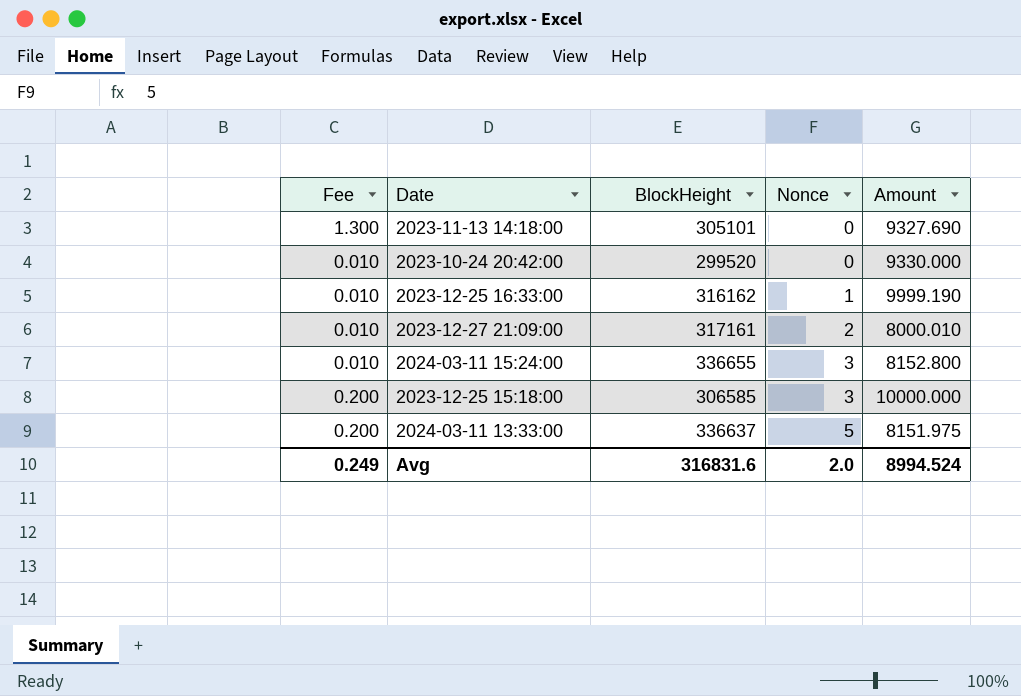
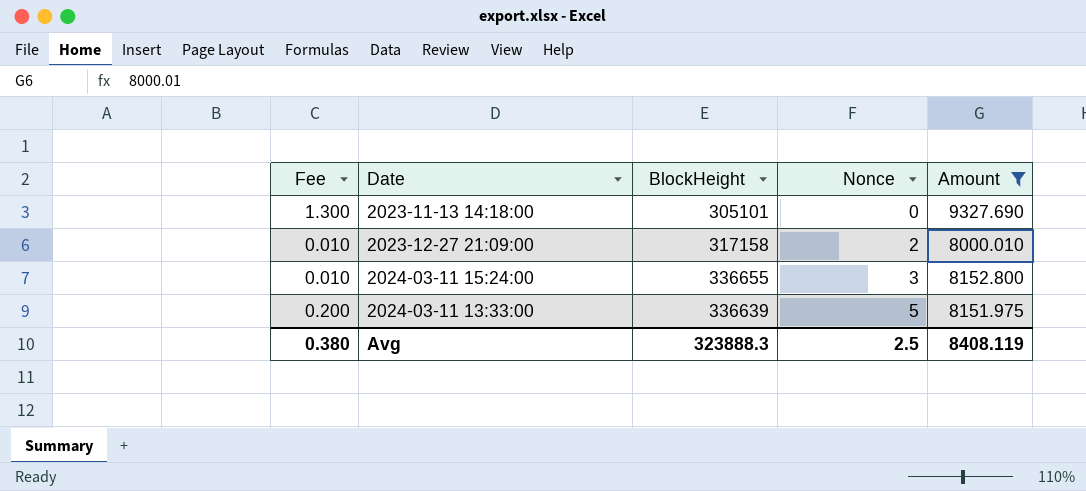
filter: none -> Amount <= 9327.690
2023-12-27 21:09:00 | BlockHeight: 317161 -> 317158
2024-03-11 13:33:00 | BlockHeight: 336637 -> 336639
Avg | Fee: 0.249 -> 0.380
Avg | BlockHeight: 316831.6 -> 323888.3
Avg | Nonce: 2.0 -> 2.5
Avg | Amount: 8994.524 -> 8408.119

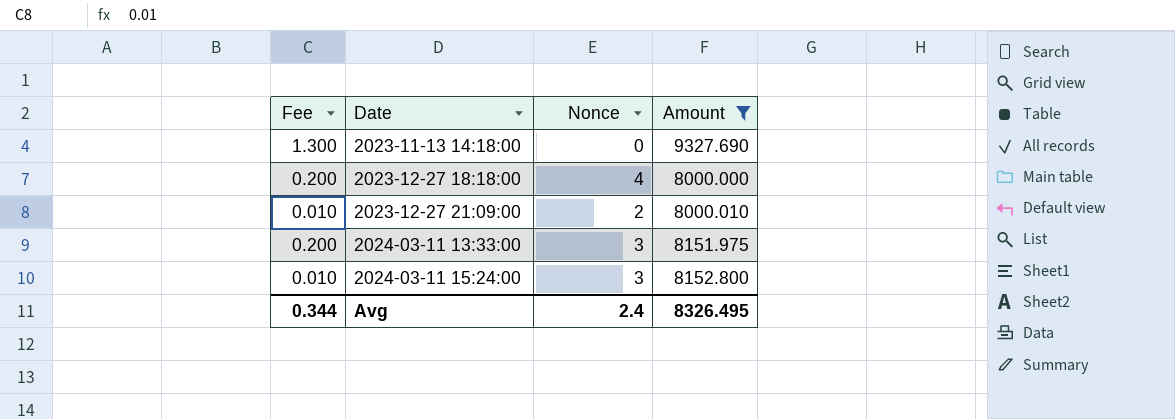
row order: Nonce ascending -> Date ascending
column BlockHeight | position: 3 -> none
row 2023-12-27 18:18:00: none -> 0.200 | 4 | 8000.000
2024-03-11 13:33:00 | Nonce: 5 -> 3
Avg | Fee: 0.380 -> 0.344
Avg | Nonce: 2.5 -> 2.4
Avg | Amount: 8408.119 -> 8326.495

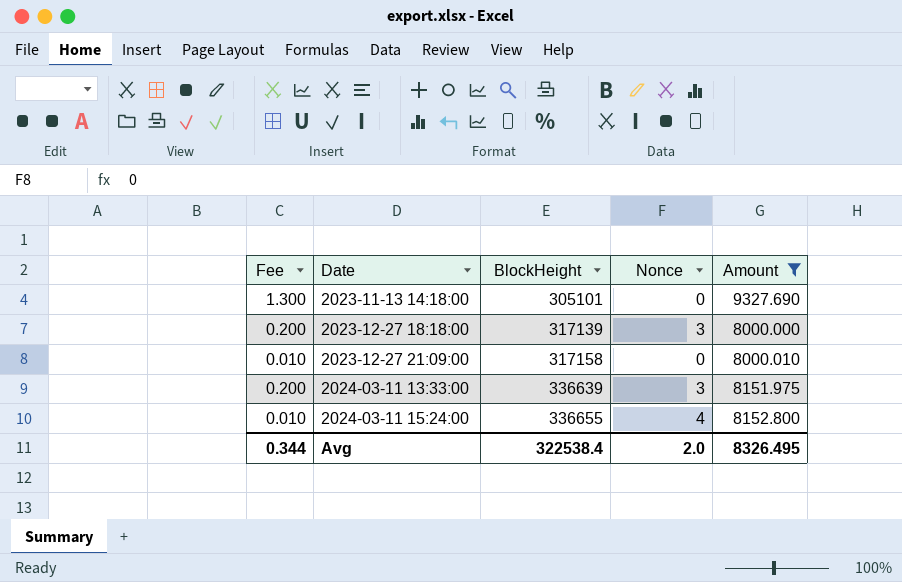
column BlockHeight | position: none -> 3
2023-12-27 18:18:00 | Nonce: 4 -> 3
2023-12-27 21:09:00 | Nonce: 2 -> 0
2024-03-11 15:24:00 | Nonce: 3 -> 4
Avg | Nonce: 2.4 -> 2.0

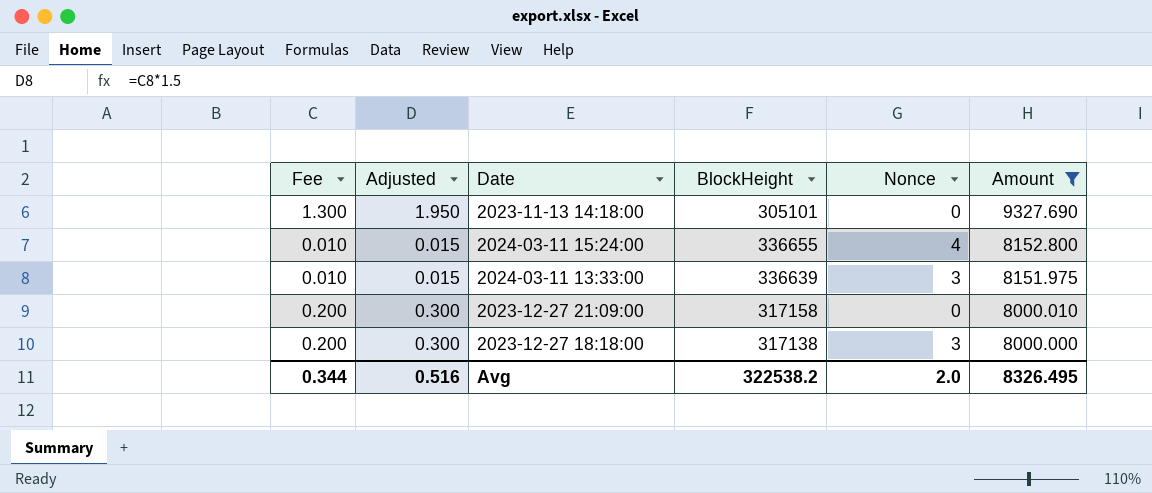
row order: Date ascending -> Amount descending
column Adjusted | formula: none -> [Fee] * 1.5
2024-03-11 13:33:00 | Fee: 0.200 -> 0.010
2023-12-27 21:09:00 | Fee: 0.010 -> 0.200
2023-12-27 18:18:00 | BlockHeight: 317139 -> 317138
Avg | BlockHeight: 322538.4 -> 322538.2

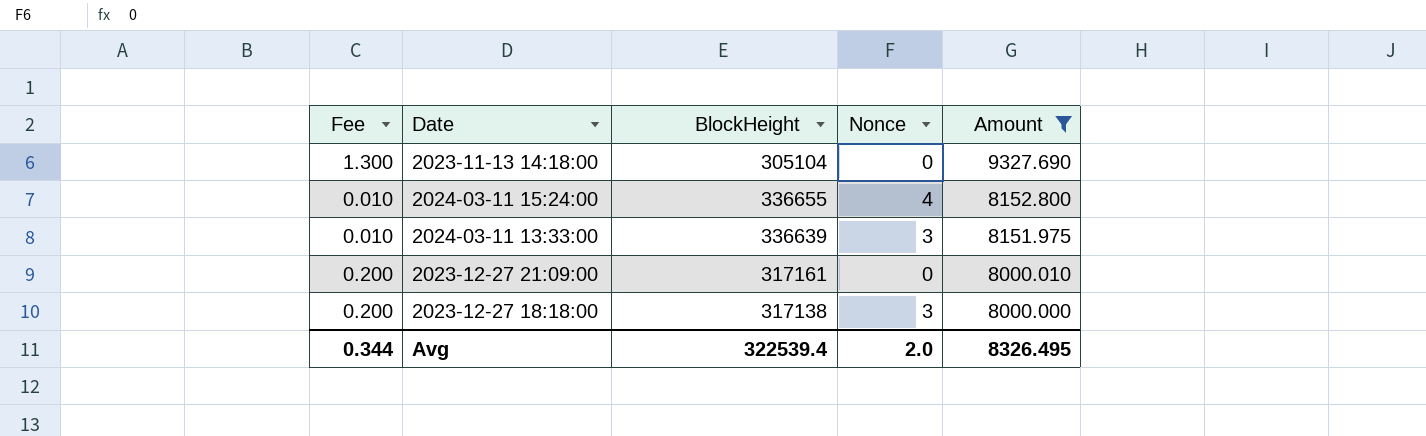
column Adjusted | formula: [Fee] * 1.5 -> none
2023-11-13 14:18:00 | BlockHeight: 305101 -> 305104
2023-12-27 21:09:00 | BlockHeight: 317158 -> 317161
Avg | BlockHeight: 322538.2 -> 322539.4

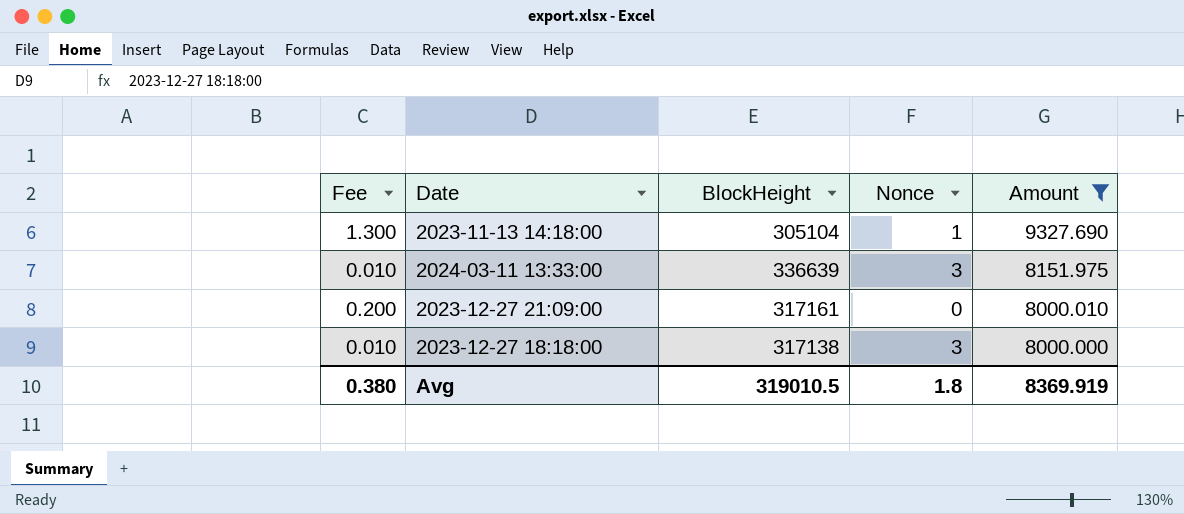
row 2024-03-11 15:24:00: 0.010 | 336655 | 4 | 8152.800 -> none
2023-11-13 14:18:00 | Nonce: 0 -> 1
2023-12-27 18:18:00 | Fee: 0.200 -> 0.010
Avg | Fee: 0.344 -> 0.380
Avg | BlockHeight: 322539.4 -> 319010.5
Avg | Nonce: 2.0 -> 1.8
Avg | Amount: 8326.495 -> 8369.919

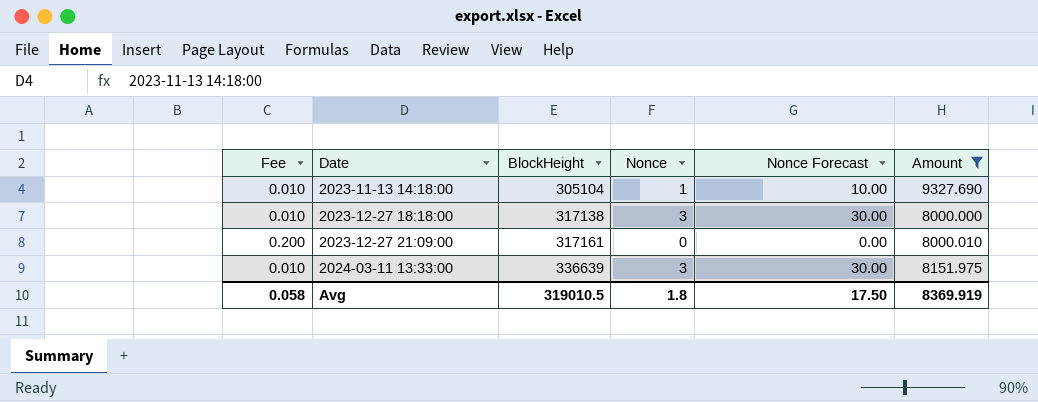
row order: Amount descending -> Date ascending
column Nonce Forecast | formula: none -> [Nonce] * 10
2023-11-13 14:18:00 | Fee: 1.300 -> 0.010
Avg | Fee: 0.380 -> 0.058

